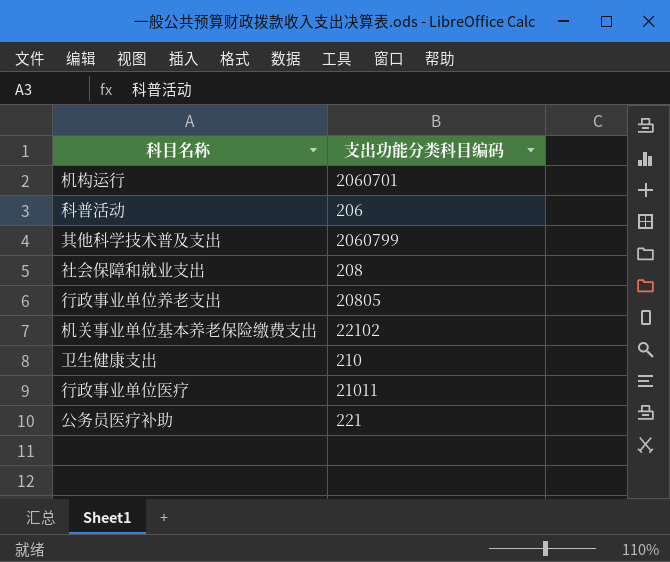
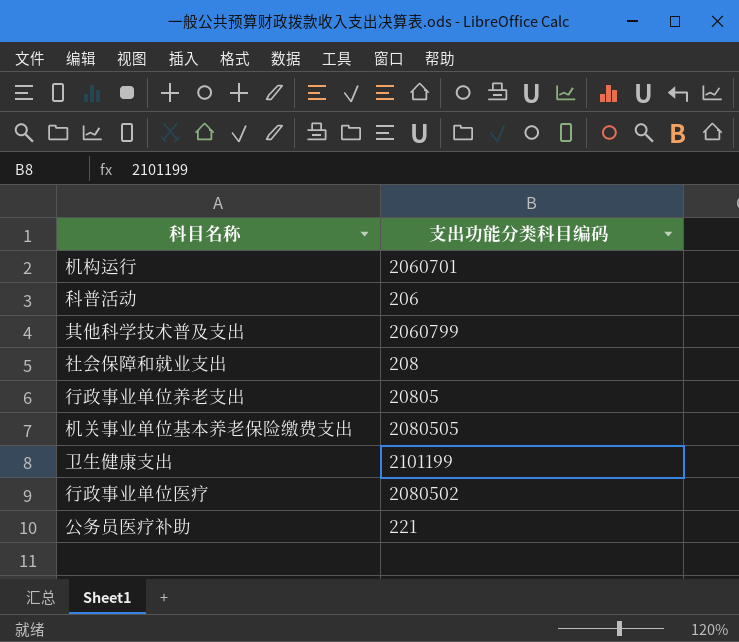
机关事业单位基本养老保险缴费支出 | 支出功能分类科目编码: 22102 -> 2080505
卫生健康支出 | 支出功能分类科目编码: 210 -> 2101199
行政事业单位医疗 | 支出功能分类科目编码: 21011 -> 2080502

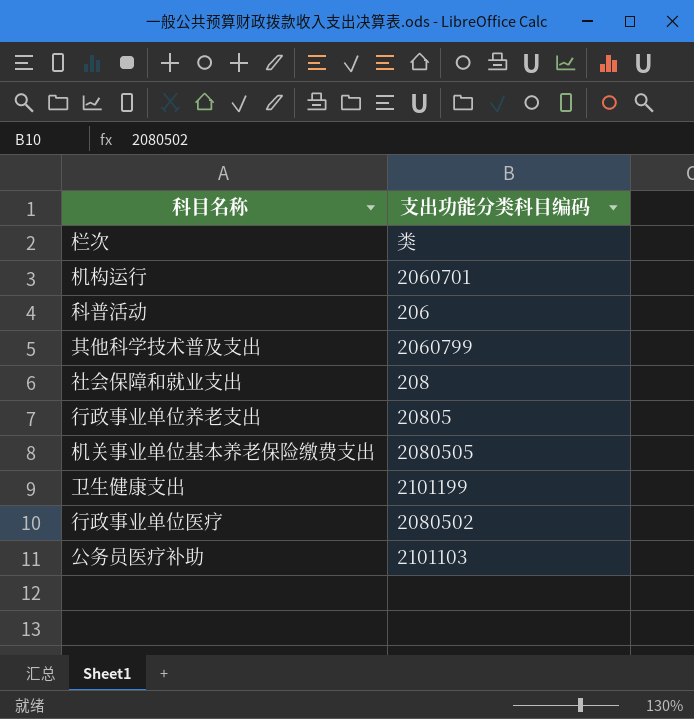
row 栏次: none -> 类
公务员医疗补助 | 支出功能分类科目编码: 221 -> 2101103

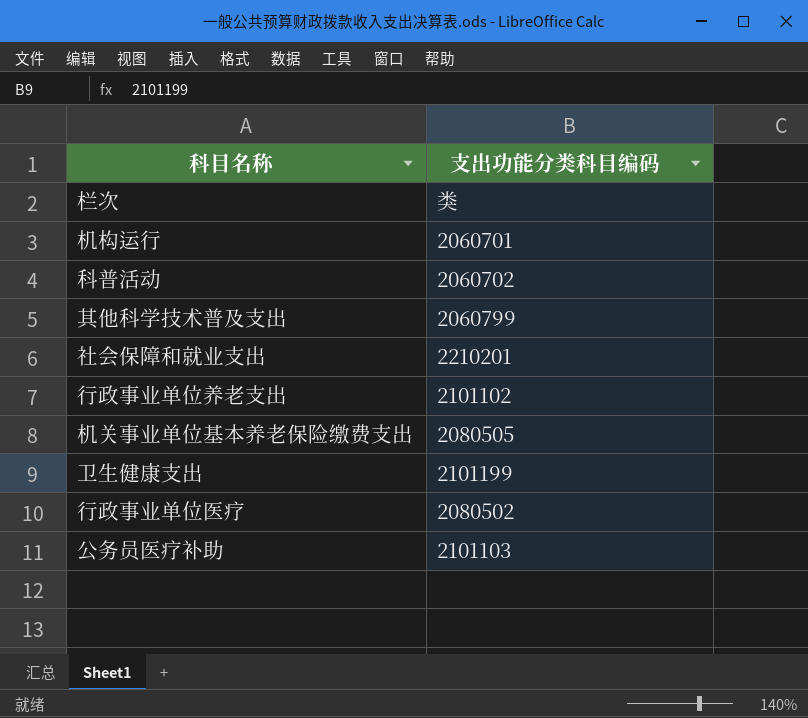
科普活动 | 支出功能分类科目编码: 206 -> 2060702
社会保障和就业支出 | 支出功能分类科目编码: 208 -> 2210201
行政事业单位养老支出 | 支出功能分类科目编码: 20805 -> 2101102

